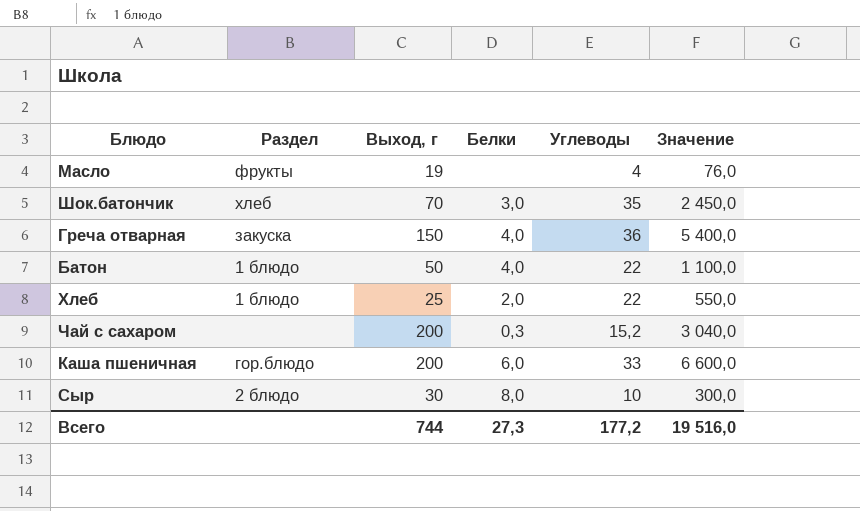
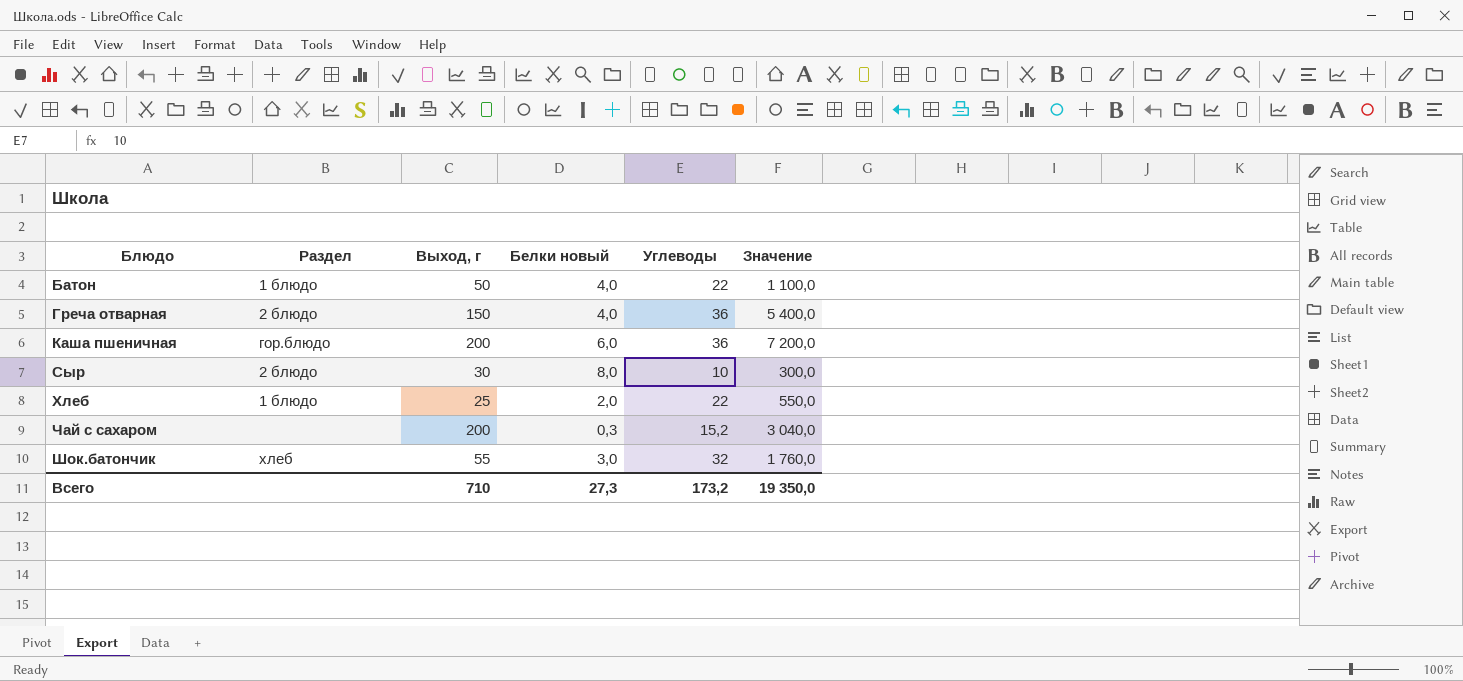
row order: none -> Блюдо ascending
column name: Белки -> Белки новый
row Масло: фрукты | 19 | none | 4 | 76,0 -> none
Греча отварная | Раздел: закуска -> 2 блюдо
Каша пшеничная | Углеводы: 33 -> 36
Каша пшеничная | Значение: 6 600,0 -> 7 200,0
Шок.батончик | Выход, г: 70 -> 55
Шок.батончик | Углеводы: 35 -> 32
Шок.батончик | Значение: 2 450,0 -> 1 760,0
Всего | Выход, г: 744 -> 710
Всего | Углеводы: 177,2 -> 173,2
Всего | Значение: 19 516,0 -> 19 350,0

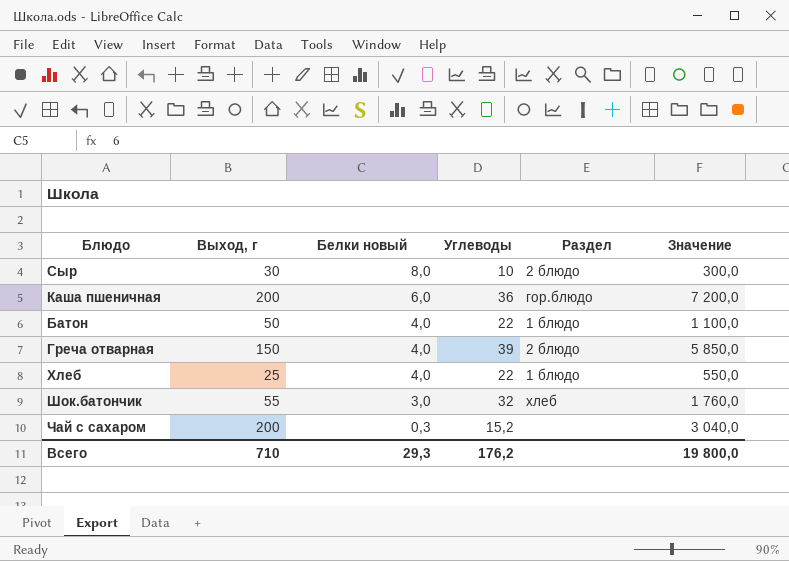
row order: Блюдо ascending -> Белки новый descending
column Раздел | position: 2 -> 5
Греча отварная | Углеводы: 36 -> 39
Греча отварная | Значение: 5 400,0 -> 5 850,0
Хлеб | Белки новый: 2,0 -> 4,0
Всего | Белки новый: 27,3 -> 29,3
Всего | Углеводы: 173,2 -> 176,2
Всего | Значение: 19 350,0 -> 19 800,0

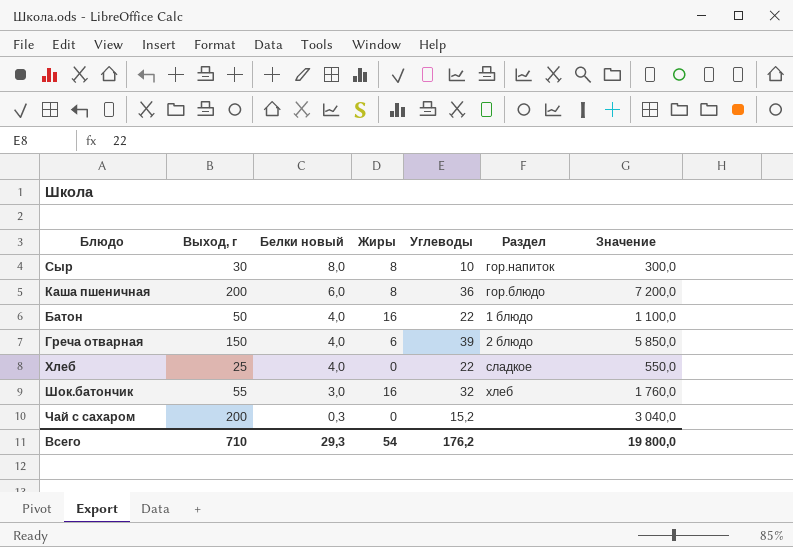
column Жиры | position: none -> 4
Сыр | Раздел: 2 блюдо -> гор.напиток
Хлеб | Раздел: 1 блюдо -> сладкое

